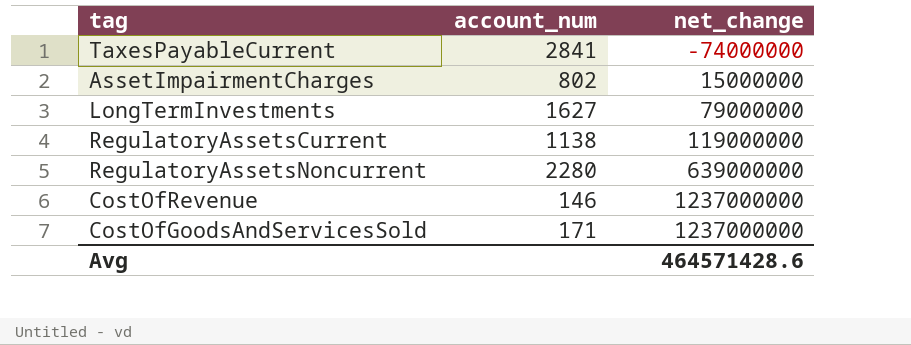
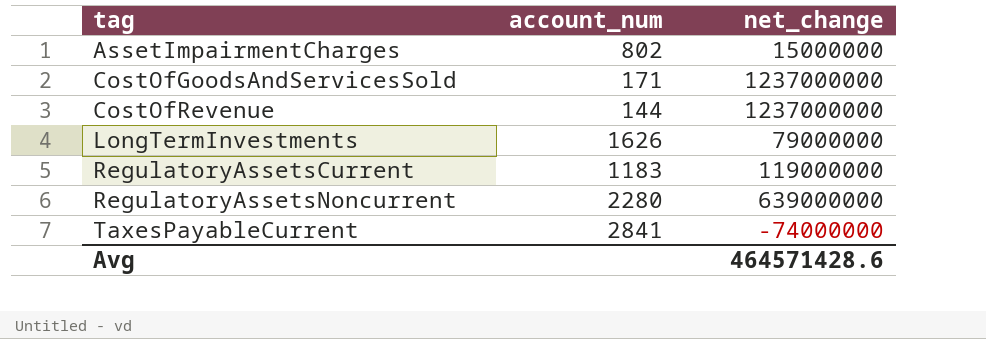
row order: net_change ascending -> tag ascending
CostOfRevenue | account_num: 146 -> 144
LongTermInvestments | account_num: 1627 -> 1626
RegulatoryAssetsCurrent | account_num: 1138 -> 1183

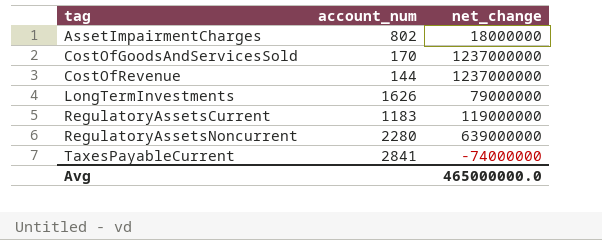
AssetImpairmentCharges | net_change: 15000000 -> 18000000
CostOfGoodsAndServicesSold | account_num: 171 -> 170
Avg | net_change: 464571428.6 -> 465000000.0

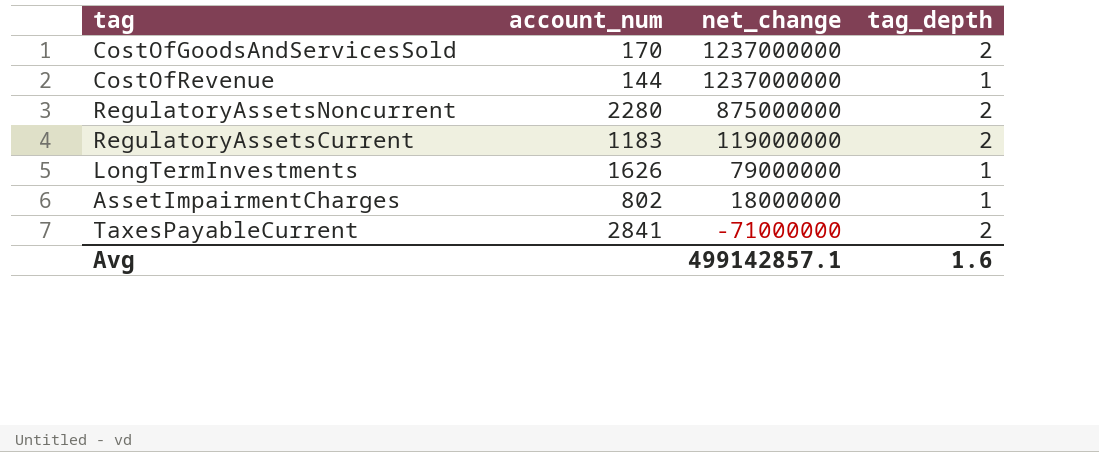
row order: tag ascending -> net_change descending
column tag_depth | position: none -> 4
RegulatoryAssetsNoncurrent | net_change: 639000000 -> 875000000
TaxesPayableCurrent | net_change: -74000000 -> -71000000
Avg | net_change: 465000000.0 -> 499142857.1

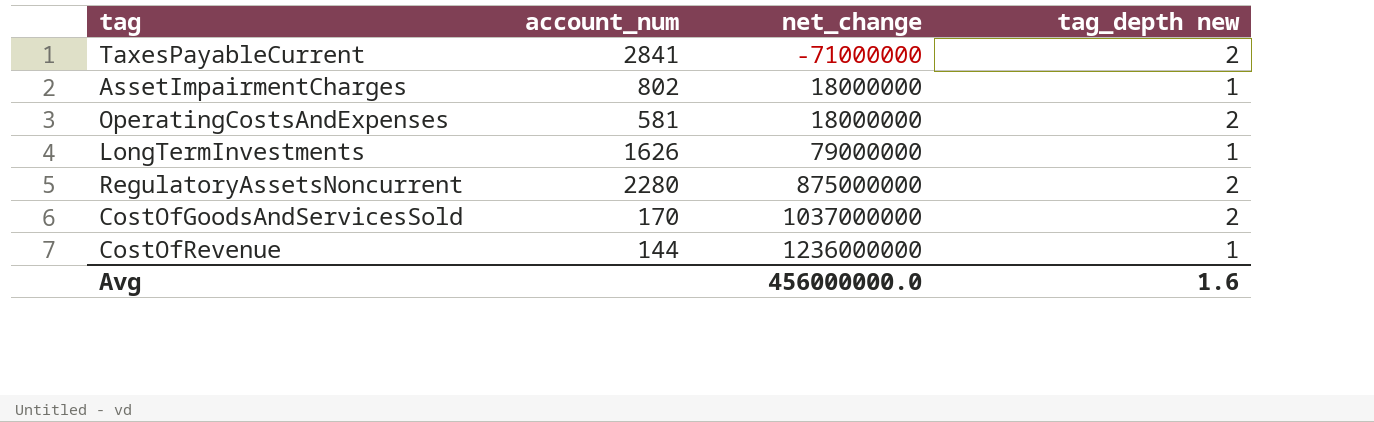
row order: net_change descending -> net_change ascending
column name: tag_depth -> tag_depth new
row RegulatoryAssetsCurrent: 1183 | 119000000 | 2 -> none
row OperatingCostsAndExpenses: none -> 581 | 18000000 | 2
CostOfGoodsAndServicesSold | net_change: 1237000000 -> 1037000000
CostOfRevenue | net_change: 1237000000 -> 1236000000
Avg | net_change: 499142857.1 -> 456000000.0

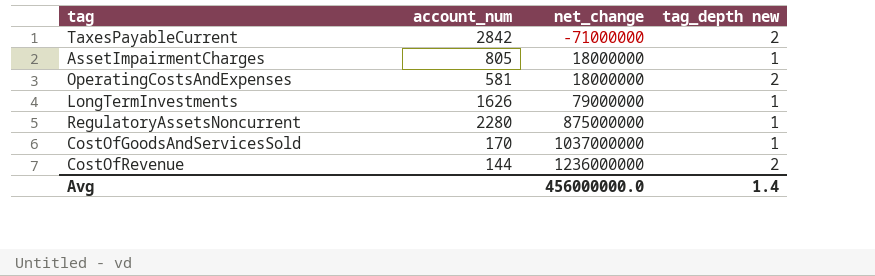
TaxesPayableCurrent | account_num: 2841 -> 2842
AssetImpairmentCharges | account_num: 802 -> 805
RegulatoryAssetsNoncurrent | tag_depth new: 2 -> 1
CostOfGoodsAndServicesSold | tag_depth new: 2 -> 1
CostOfRevenue | tag_depth new: 1 -> 2
Avg | tag_depth new: 1.6 -> 1.4

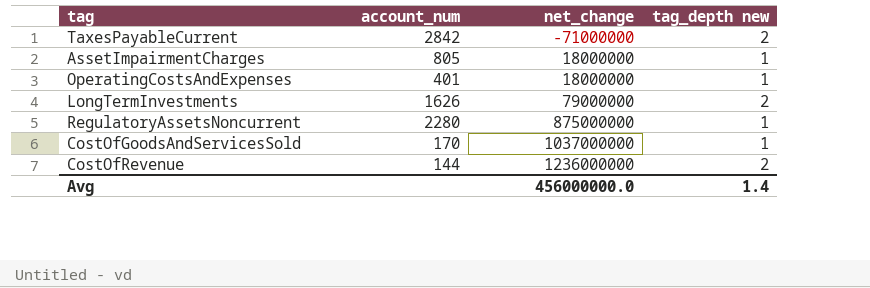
OperatingCostsAndExpenses | account_num: 581 -> 401
OperatingCostsAndExpenses | tag_depth new: 2 -> 1
LongTermInvestments | tag_depth new: 1 -> 2

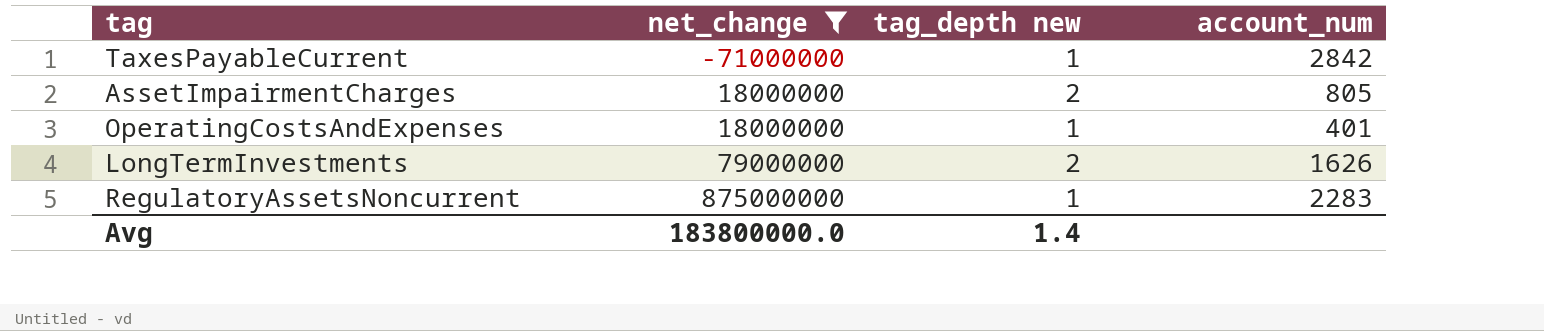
filter: none -> net_change <= 875000000
column account_num | position: 2 -> 4
TaxesPayableCurrent | tag_depth new: 2 -> 1
AssetImpairmentCharges | tag_depth new: 1 -> 2
RegulatoryAssetsNoncurrent | account_num: 2280 -> 2283
Avg | net_change: 456000000.0 -> 183800000.0

